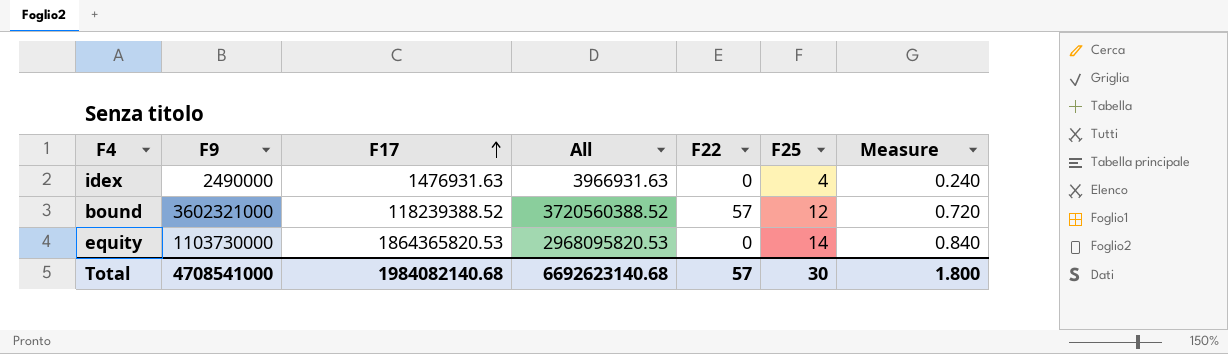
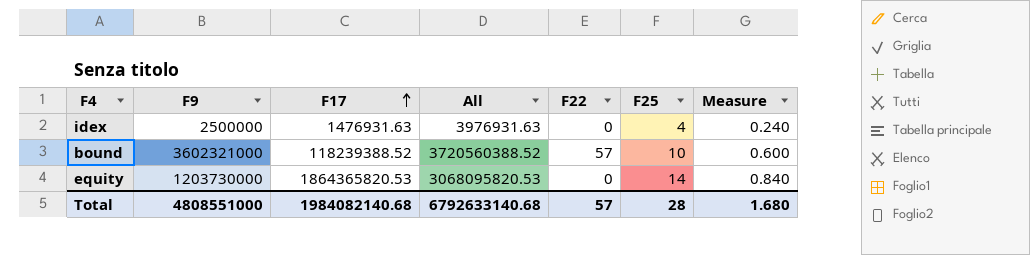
idex | F9: 2490000 -> 2500000
idex | All: 3966931.63 -> 3976931.63
bound | F25: 12 -> 10
bound | Measure: 0.720 -> 0.600
equity | F9: 1103730000 -> 1203730000
equity | All: 2968095820.53 -> 3068095820.53
Total | F9: 4708541000 -> 4808551000
Total | All: 6692623140.68 -> 6792633140.68
Total | F25: 30 -> 28
Total | Measure: 1.800 -> 1.680

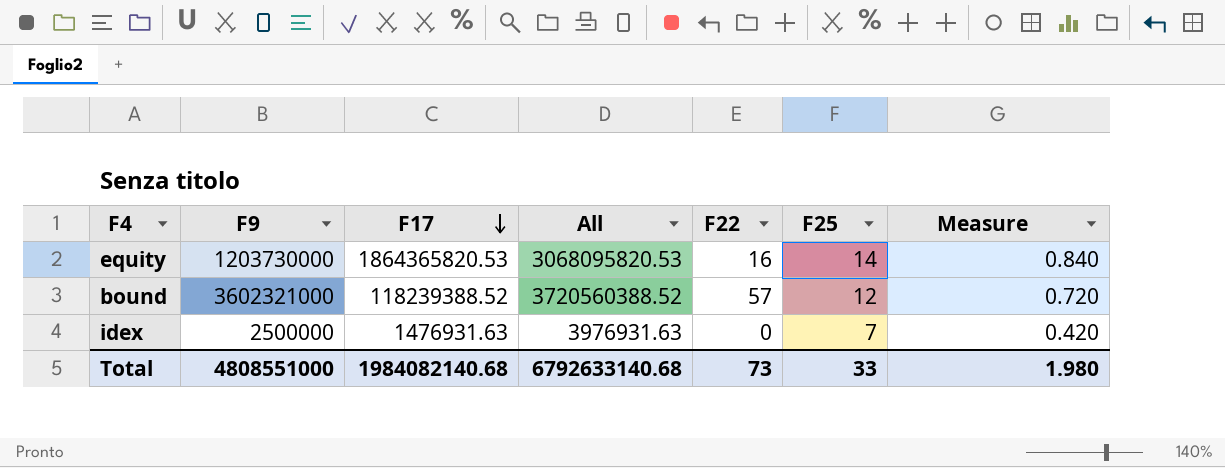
row order: F17 ascending -> F17 descending
equity | F22: 0 -> 16
bound | F25: 10 -> 12
bound | Measure: 0.600 -> 0.720
idex | F25: 4 -> 7
idex | Measure: 0.240 -> 0.420
Total | F22: 57 -> 73
Total | F25: 28 -> 33
Total | Measure: 1.680 -> 1.980

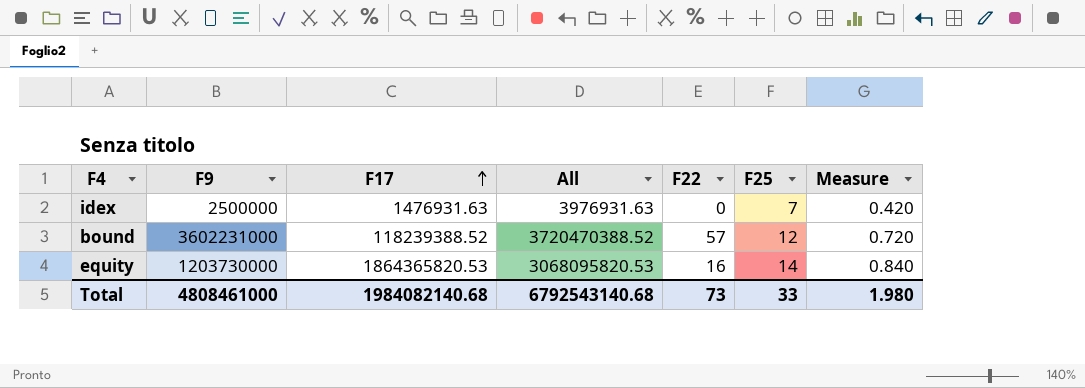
row order: F17 descending -> F17 ascending
bound | F9: 3602321000 -> 3602231000
bound | All: 3720560388.52 -> 3720470388.52
Total | F9: 4808551000 -> 4808461000
Total | All: 6792633140.68 -> 6792543140.68

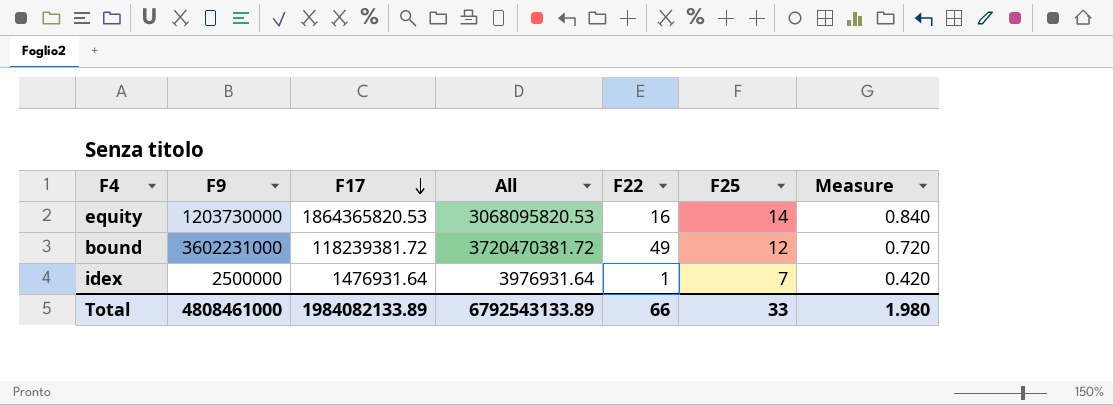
row order: F17 ascending -> F17 descending
bound | F17: 118239388.52 -> 118239381.72
bound | All: 3720470388.52 -> 3720470381.72
bound | F22: 57 -> 49
idex | F17: 1476931.63 -> 1476931.64
idex | All: 3976931.63 -> 3976931.64
idex | F22: 0 -> 1
Total | F17: 1984082140.68 -> 1984082133.89
Total | All: 6792543140.68 -> 6792543133.89
Total | F22: 73 -> 66

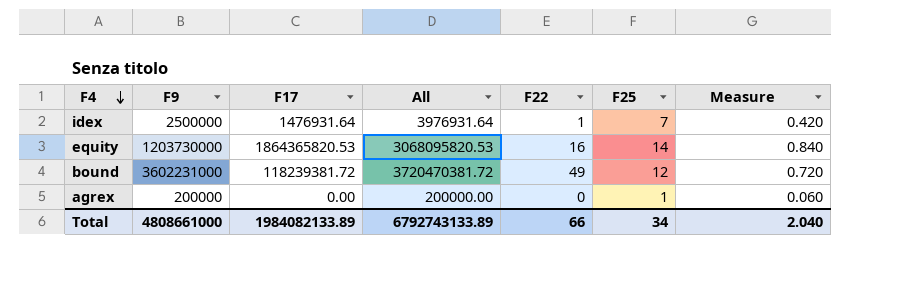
row order: F17 descending -> F4 descending
row agrex: none -> 200000 | 0.00 | 200000.00 | 0 | 1 | 0.060
Total | F9: 4808461000 -> 4808661000
Total | All: 6792543133.89 -> 6792743133.89
Total | F25: 33 -> 34
Total | Measure: 1.980 -> 2.040

